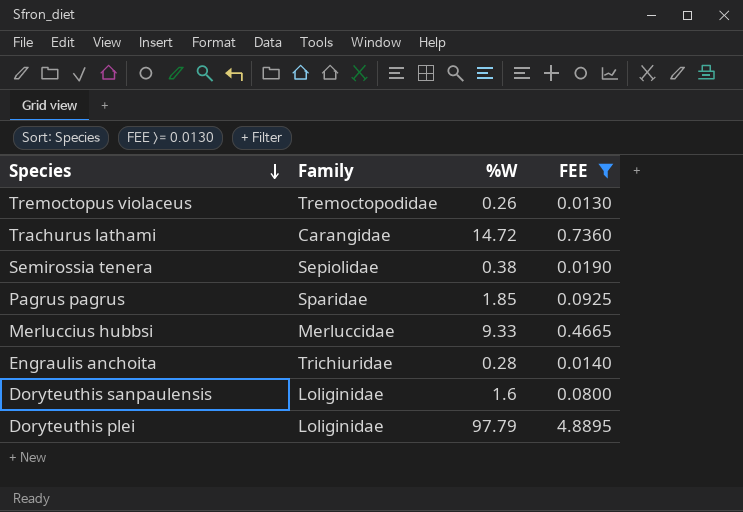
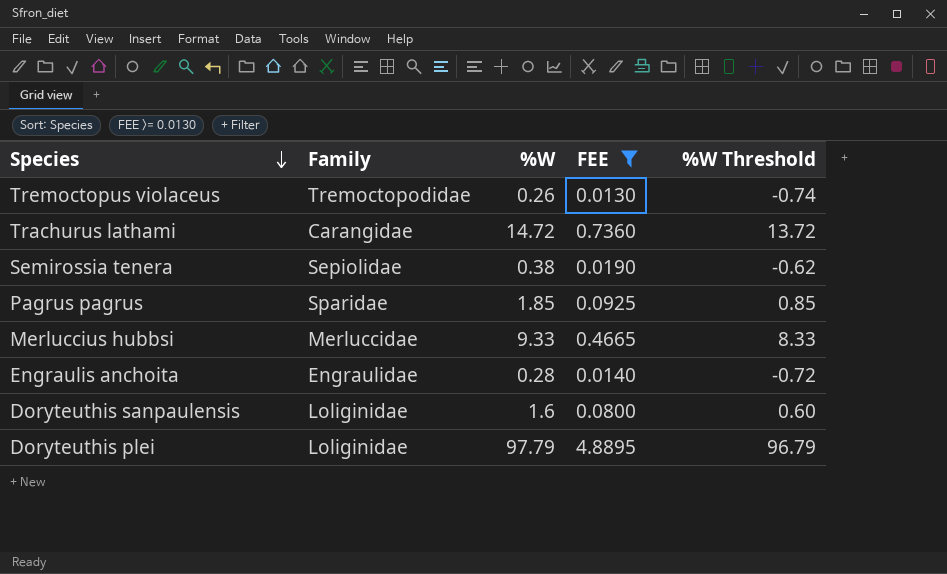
column %W Threshold | formula: none -> [%W] - 1
Engraulis anchoita | Family: Trichiuridae -> Engraulidae

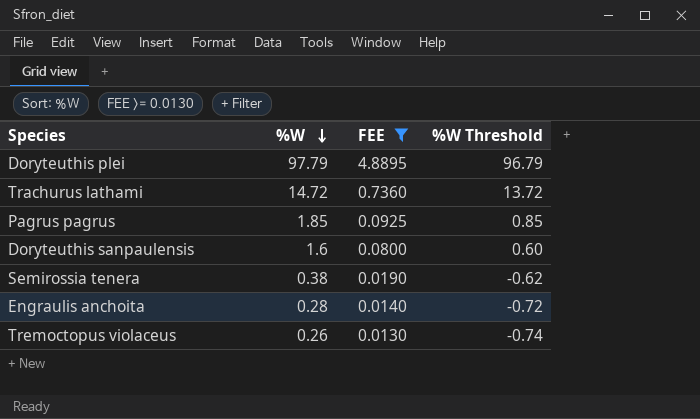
row order: Species descending -> %W descending
column Family | position: 2 -> none
row Merluccius hubbsi: Merluccidae | 9.33 | 0.4665 | 8.33 -> none

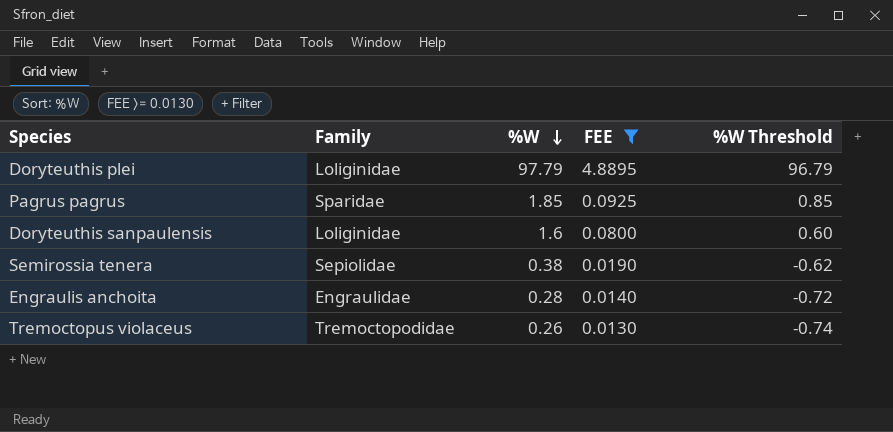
column Family | position: none -> 2
row Trachurus lathami: 14.72 | 0.7360 | 13.72 -> none

